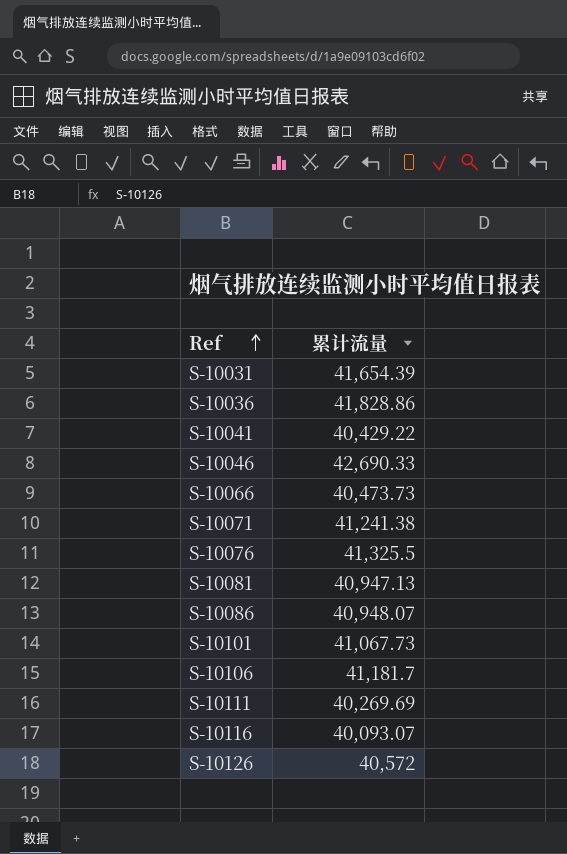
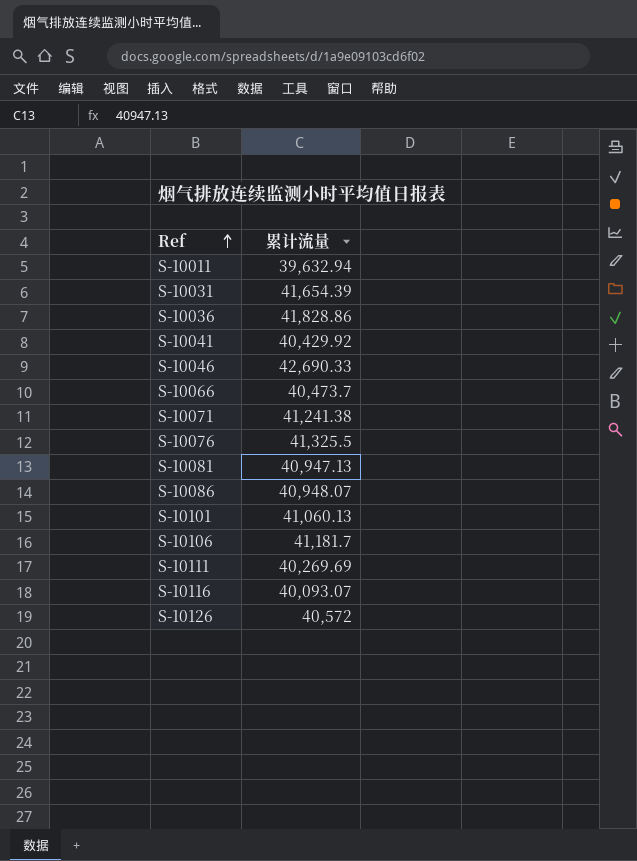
row S-10011: none -> 39,632.94
S-10041 | 累计流量: 40,429.22 -> 40,429.92
S-10066 | 累计流量: 40,473.73 -> 40,473.7
S-10101 | 累计流量: 41,067.73 -> 41,060.13

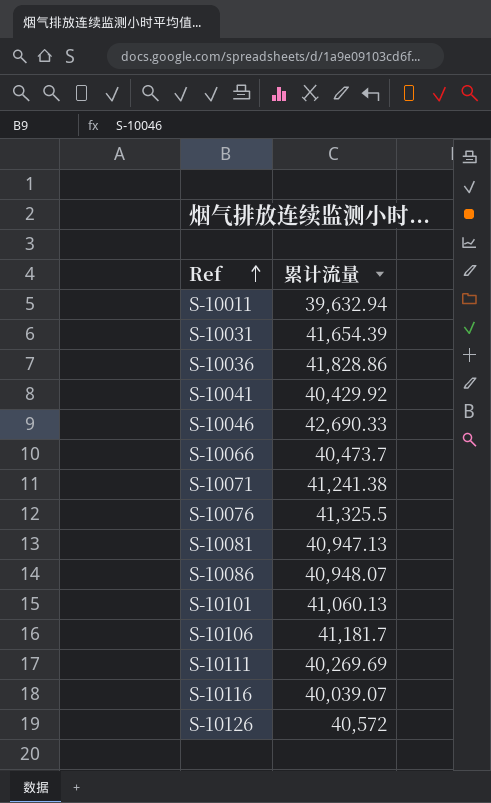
S-10116 | 累计流量: 40,093.07 -> 40,039.07

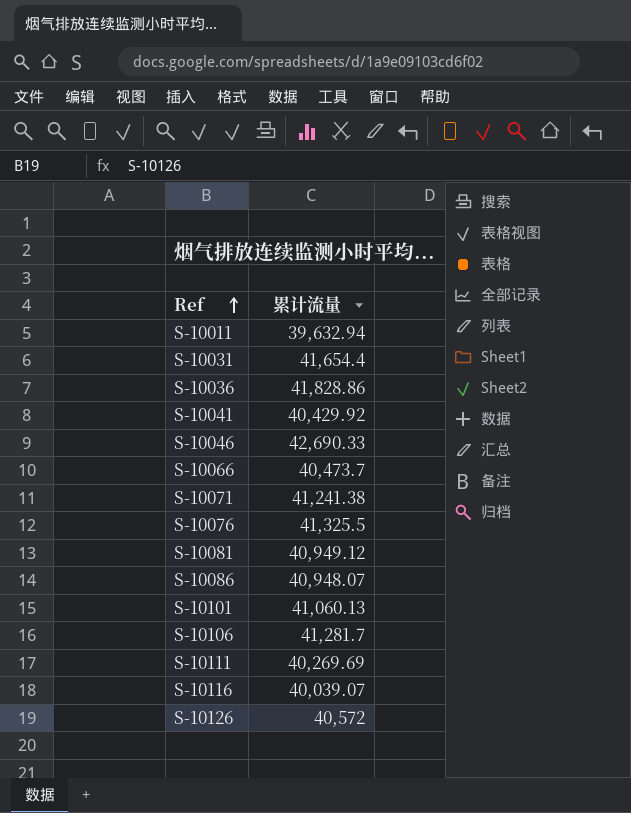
S-10031 | 累计流量: 41,654.39 -> 41,654.4
S-10081 | 累计流量: 40,947.13 -> 40,949.12
S-10106 | 累计流量: 41,181.7 -> 41,281.7

